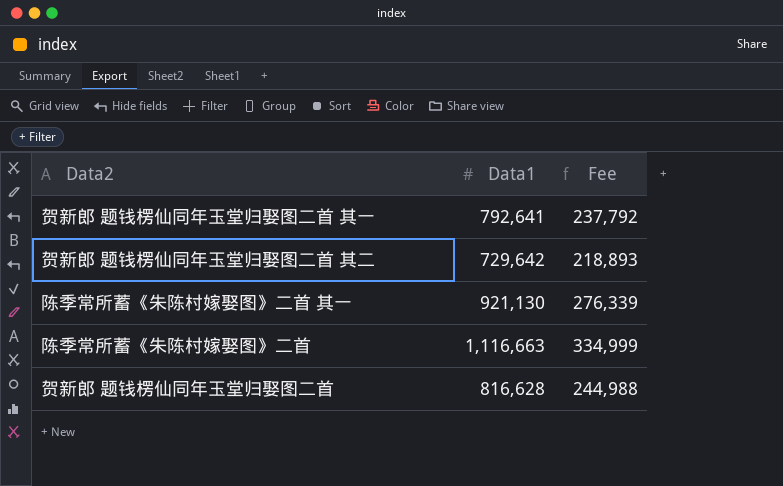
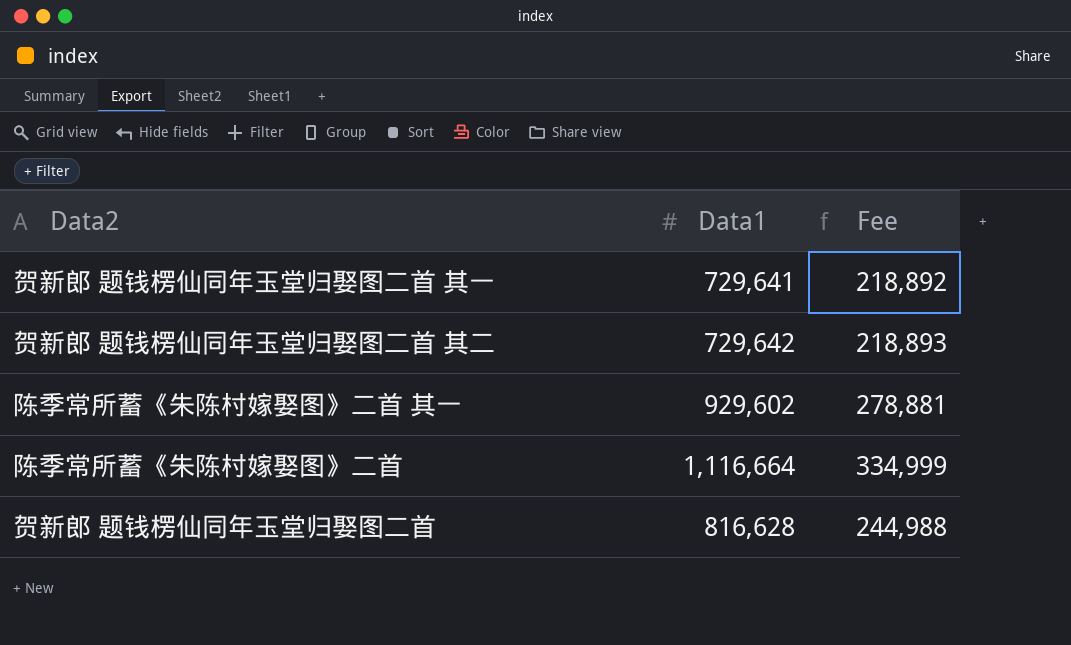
贺新郎 题钱楞仙同年玉堂归娶图二首 其一 | Data1: 792,641 -> 729,641
贺新郎 题钱楞仙同年玉堂归娶图二首 其一 | Fee: 237,792 -> 218,892
陈季常所蓄《朱陈村嫁娶图》二首 其一 | Data1: 921,130 -> 929,602
陈季常所蓄《朱陈村嫁娶图》二首 其一 | Fee: 276,339 -> 278,881
陈季常所蓄《朱陈村嫁娶图》二首 | Data1: 1,116,663 -> 1,116,664

